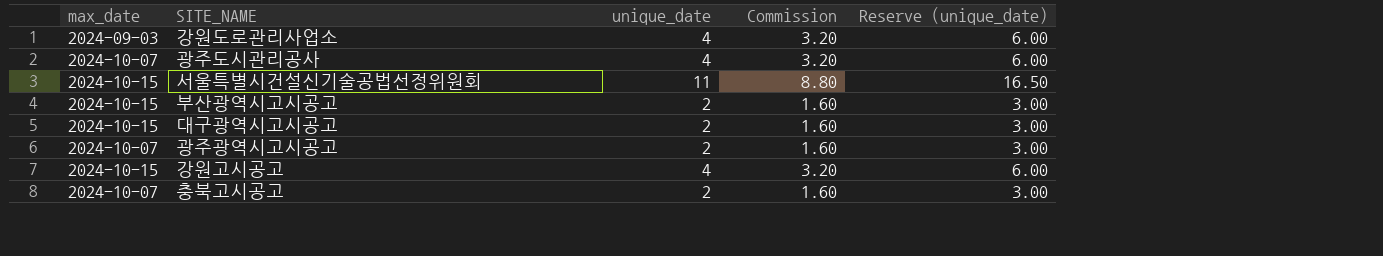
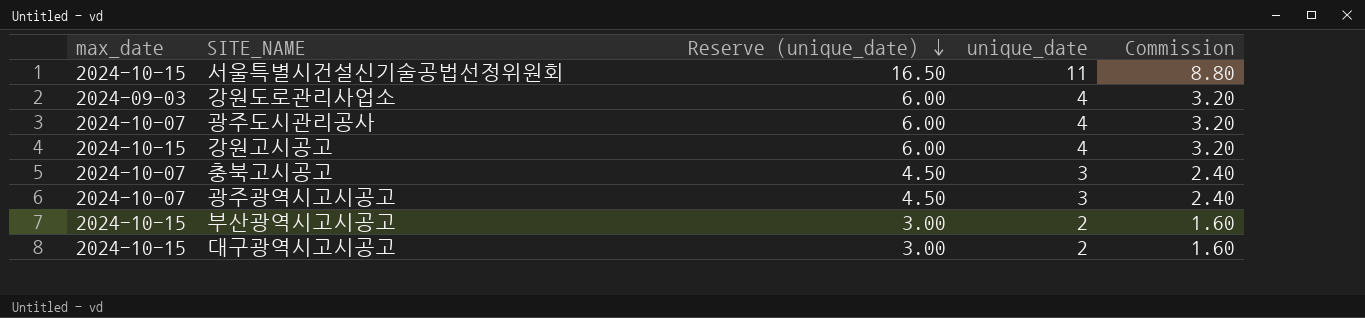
row order: none -> Reserve (unique_date) descending
column Reserve (unique_date) | position: 5 -> 3
충북고시공고 | Reserve (unique_date): 3.00 -> 4.50
충북고시공고 | unique_date: 2 -> 3
충북고시공고 | Commission: 1.60 -> 2.40
광주광역시고시공고 | Reserve (unique_date): 3.00 -> 4.50
광주광역시고시공고 | unique_date: 2 -> 3
광주광역시고시공고 | Commission: 1.60 -> 2.40

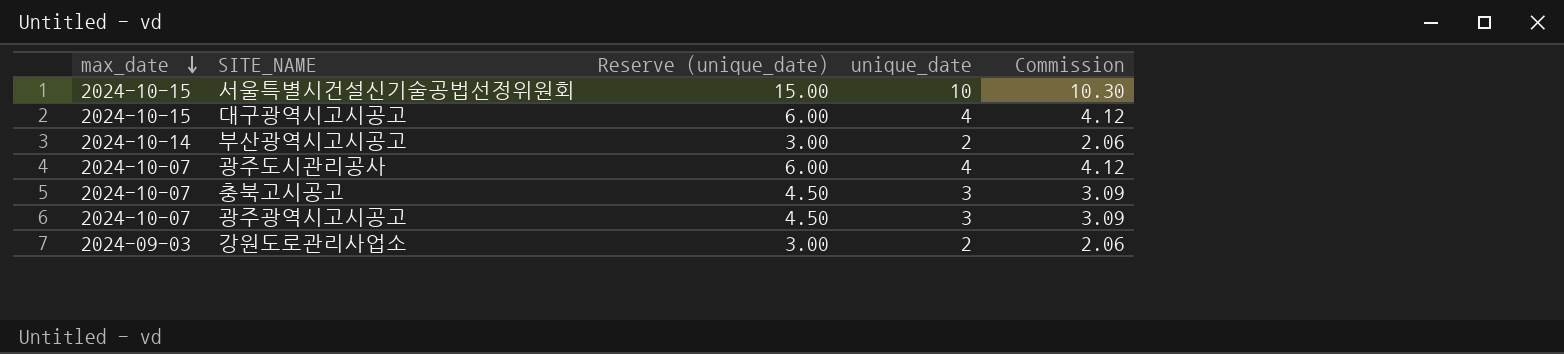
row order: Reserve (unique_date) descending -> max_date descending
column Commission | formula: [unique_date] * 0.8 -> [unique_date] * 1.03
row 강원고시공고: 2024-10-15 | 6.00 | 4 | 3.20 -> none
서울특별시건설신기술공법선정위원회 | Reserve (unique_date): 16.50 -> 15.00
서울특별시건설신기술공법선정위원회 | unique_date: 11 -> 10
대구광역시고시공고 | Reserve (unique_date): 3.00 -> 6.00
대구광역시고시공고 | unique_date: 2 -> 4
부산광역시고시공고 | max_date: 2024-10-15 -> 2024-10-14
강원도로관리사업소 | Reserve (unique_date): 6.00 -> 3.00
강원도로관리사업소 | unique_date: 4 -> 2

